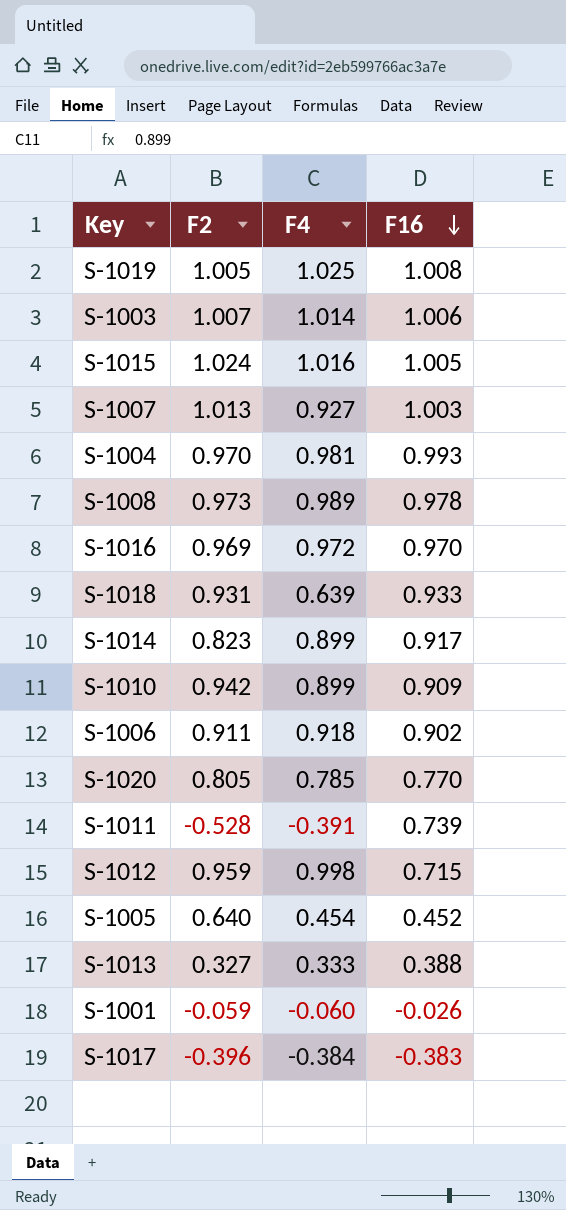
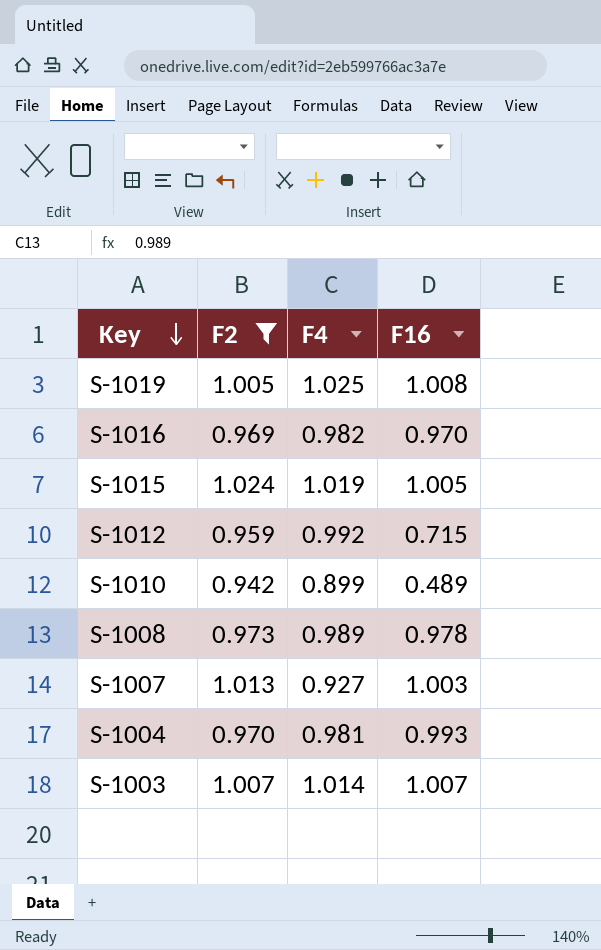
filter: none -> F2 >= 0.942
row order: F16 descending -> Key descending
S-1016 | F4: 0.972 -> 0.982
S-1015 | F4: 1.016 -> 1.019
S-1012 | F4: 0.998 -> 0.992
S-1010 | F16: 0.909 -> 0.489
S-1003 | F16: 1.006 -> 1.007

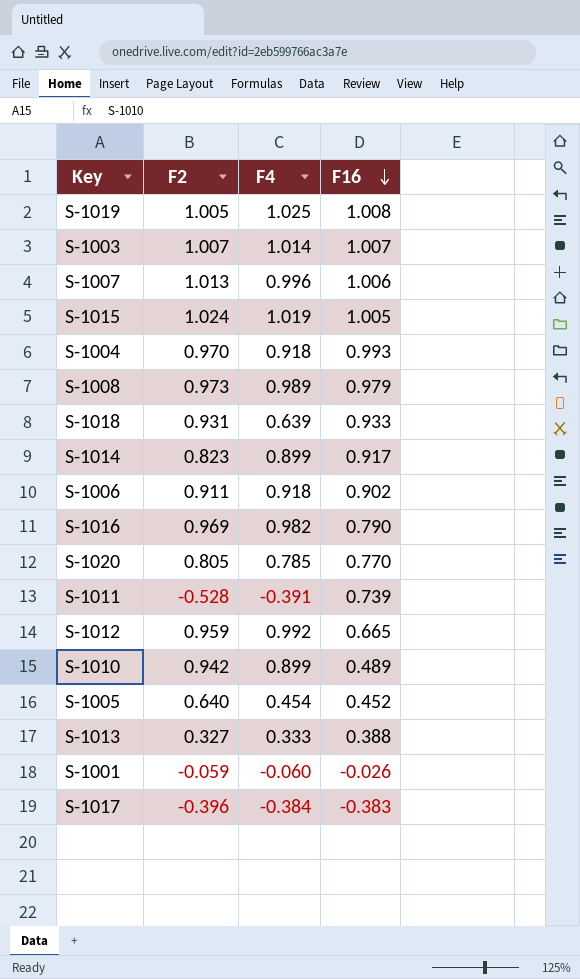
filter: F2 >= 0.942 -> none
row order: Key descending -> F16 descending
S-1007 | F4: 0.927 -> 0.996
S-1007 | F16: 1.003 -> 1.006
S-1004 | F4: 0.981 -> 0.918
S-1008 | F16: 0.978 -> 0.979
S-1016 | F16: 0.970 -> 0.790
S-1012 | F16: 0.715 -> 0.665

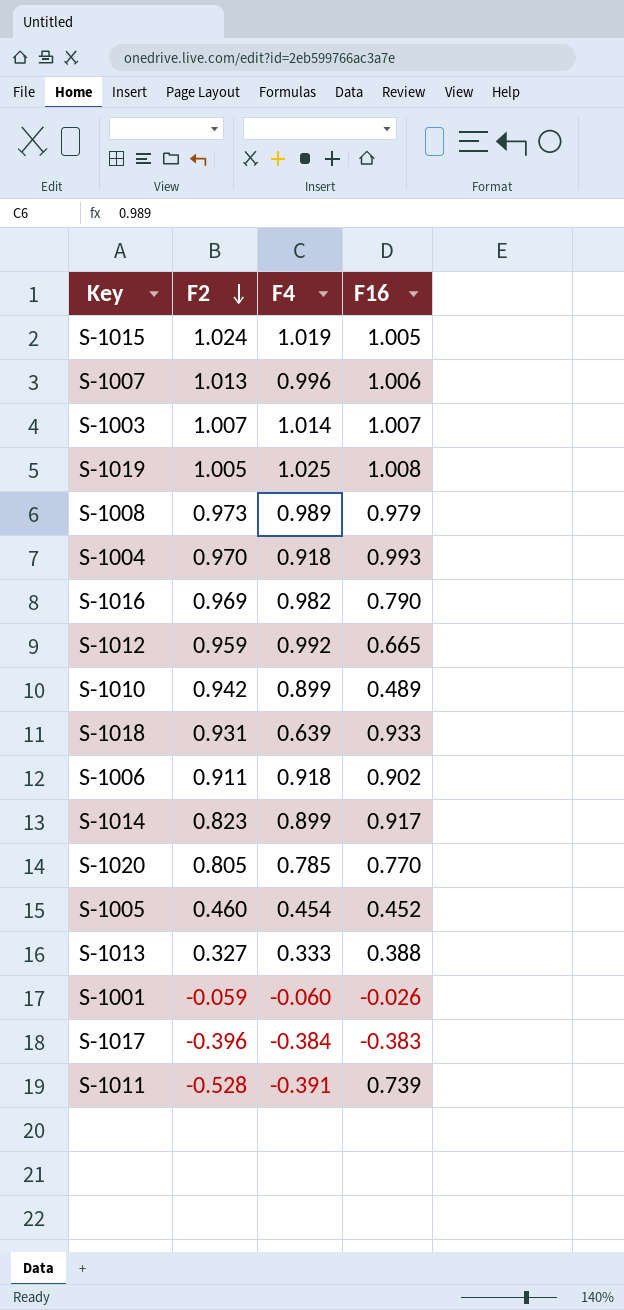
row order: F16 descending -> F2 descending
S-1005 | F2: 0.640 -> 0.460

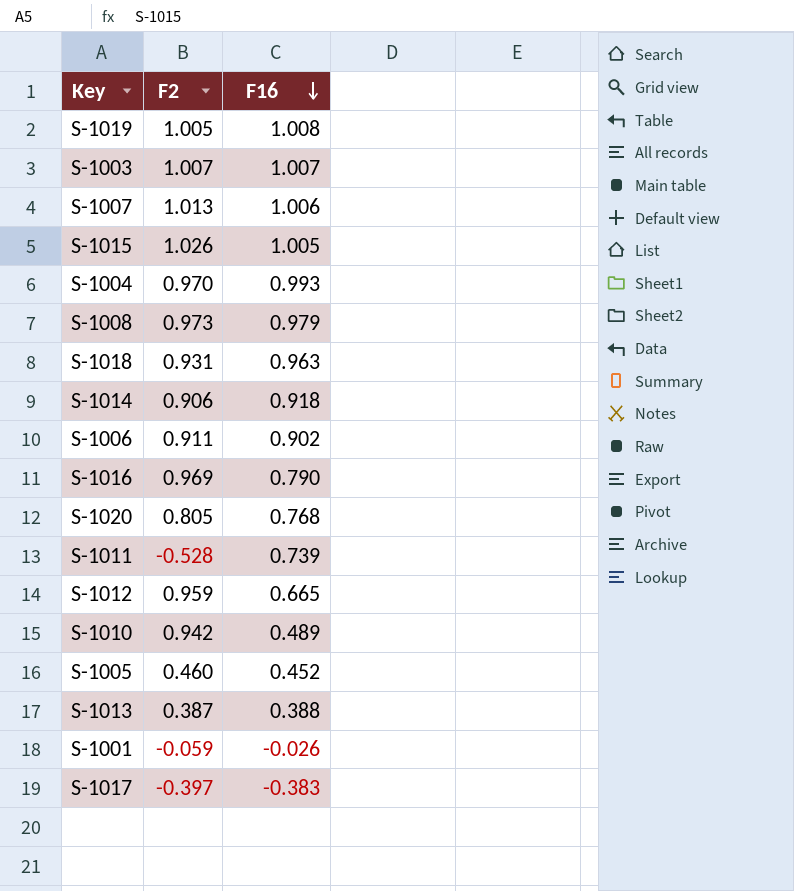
row order: F2 descending -> F16 descending
column F4 | position: 3 -> none
S-1015 | F2: 1.024 -> 1.026
S-1018 | F16: 0.933 -> 0.963
S-1014 | F2: 0.823 -> 0.906
S-1014 | F16: 0.917 -> 0.918
S-1020 | F16: 0.770 -> 0.768
S-1013 | F2: 0.327 -> 0.387
S-1017 | F2: -0.396 -> -0.397

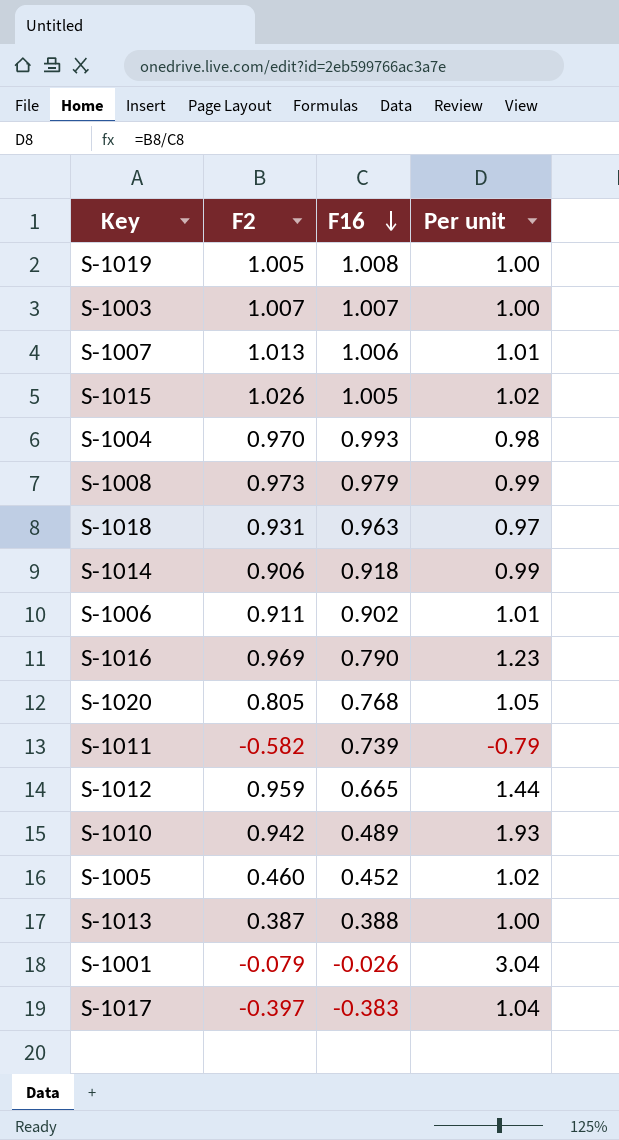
column Per unit | formula: none -> [F2] / [F16]
S-1011 | F2: -0.528 -> -0.582
S-1001 | F2: -0.059 -> -0.079

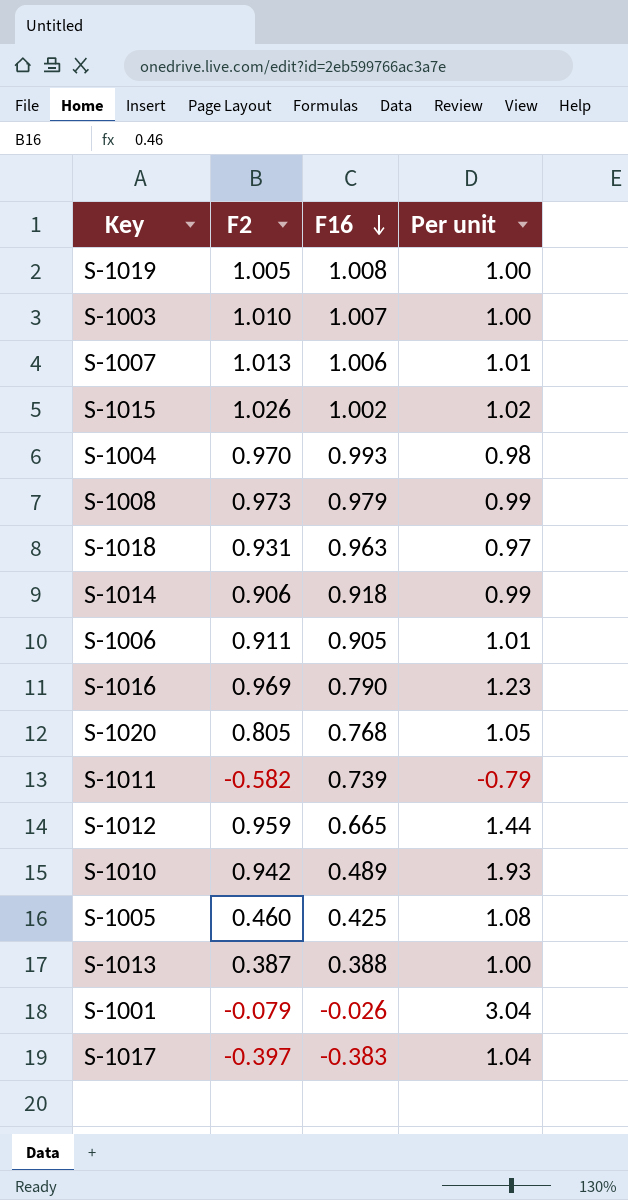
S-1003 | F2: 1.007 -> 1.010
S-1015 | F16: 1.005 -> 1.002
S-1006 | F16: 0.902 -> 0.905
S-1005 | F16: 0.452 -> 0.425
S-1005 | Per unit: 1.02 -> 1.08

